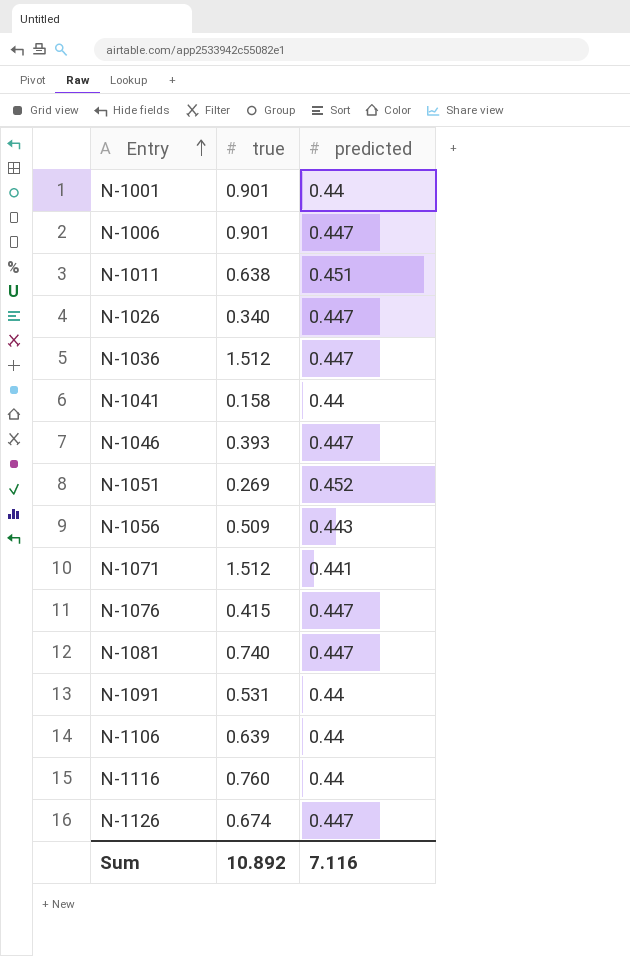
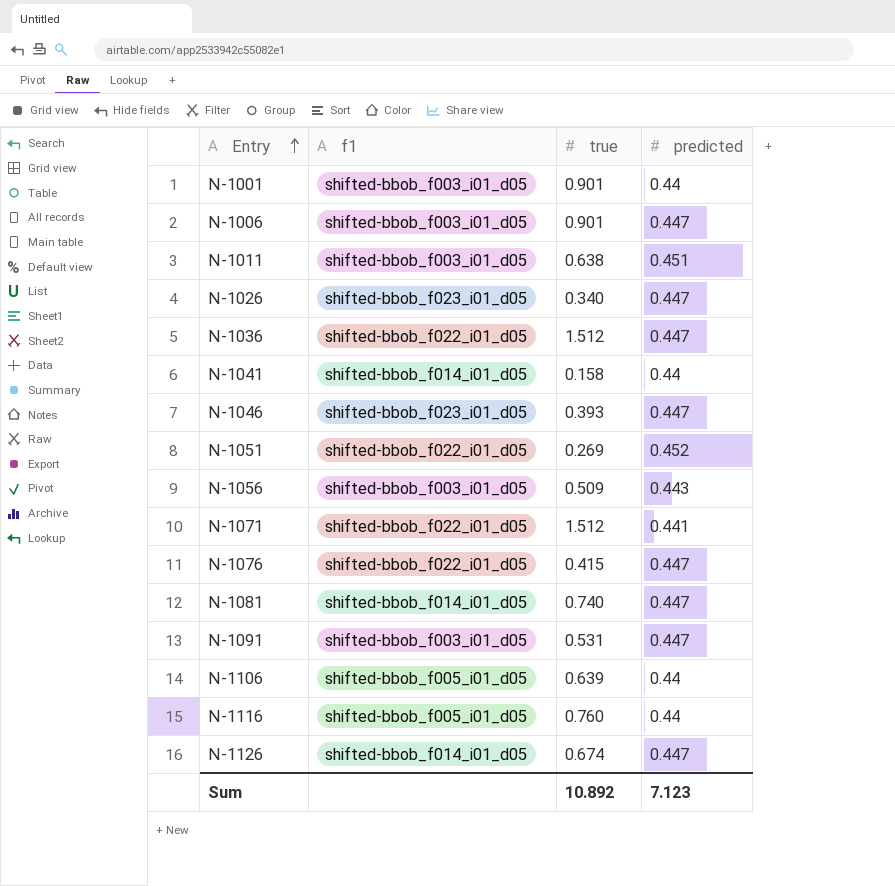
column f1 | position: none -> 2
N-1091 | predicted: 0.44 -> 0.447
Sum | predicted: 7.116 -> 7.123

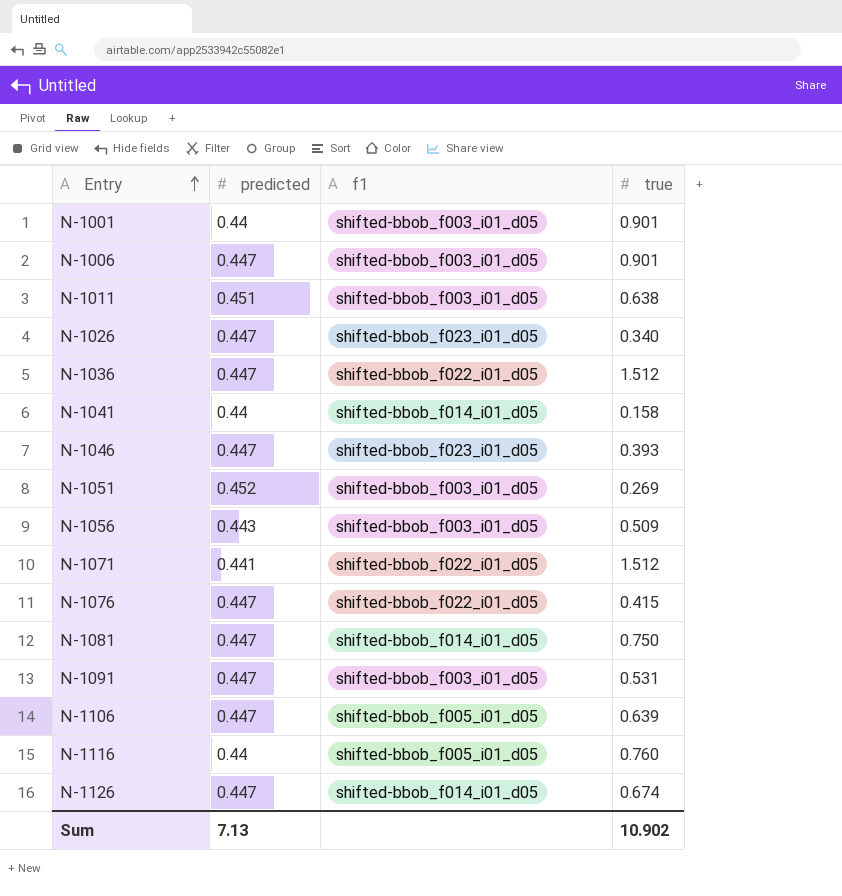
column predicted | position: 4 -> 2
N-1051 | f1: shifted-bbob_f022_i01_d05 -> shifted-bbob_f003_i01_d05
N-1081 | true: 0.740 -> 0.750
N-1106 | predicted: 0.44 -> 0.447
Sum | predicted: 7.123 -> 7.13
Sum | true: 10.892 -> 10.902

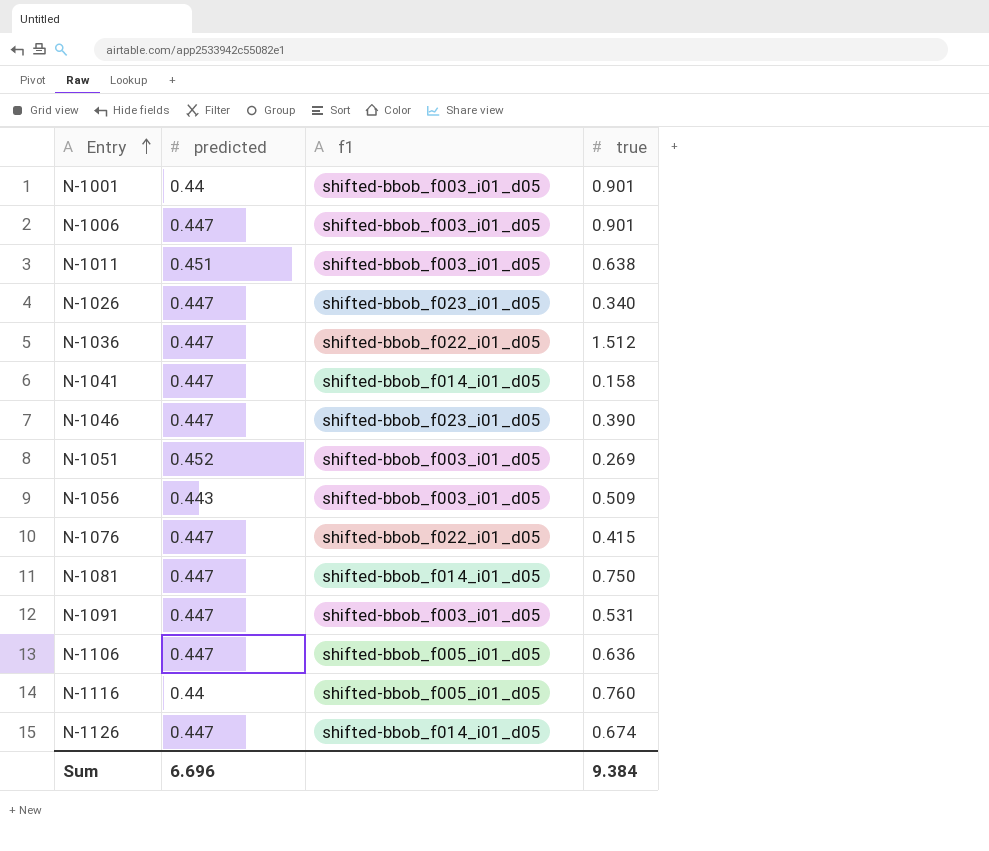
row N-1071: 0.441 | shifted-bbob_f022_i01_d05 | 1.512 -> none
N-1041 | predicted: 0.44 -> 0.447
N-1046 | true: 0.393 -> 0.390
N-1106 | true: 0.639 -> 0.636
Sum | predicted: 7.13 -> 6.696
Sum | true: 10.902 -> 9.384

